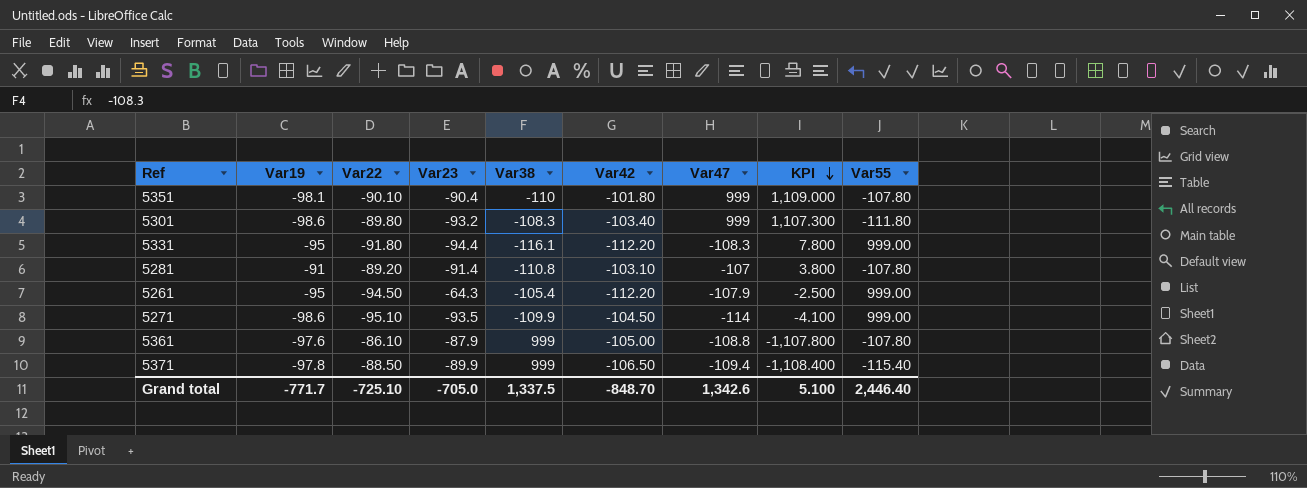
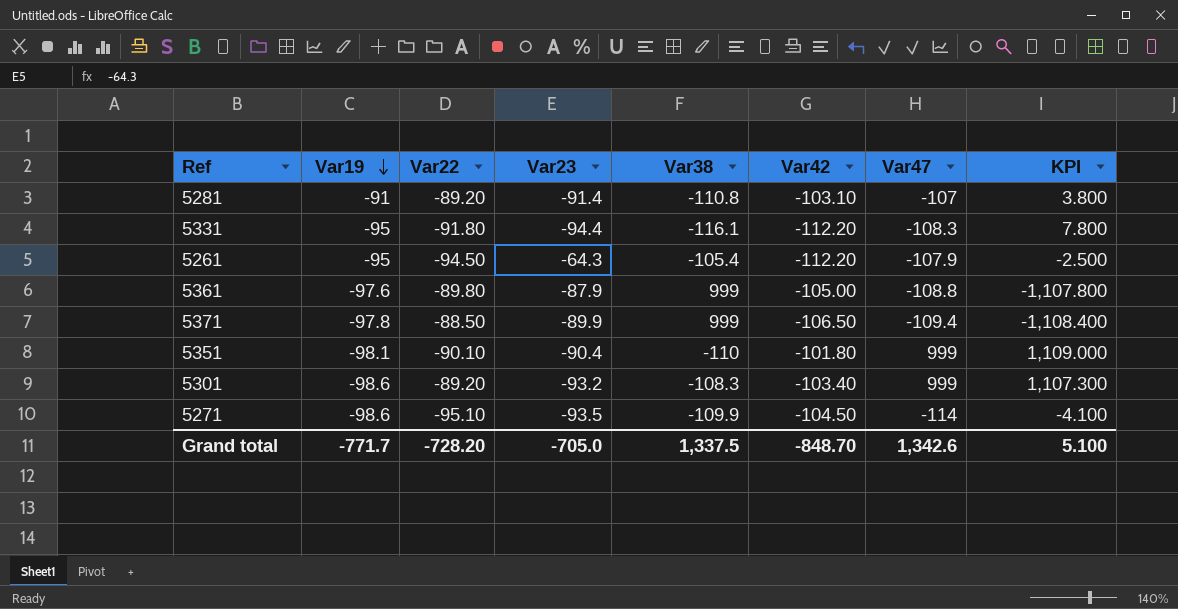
row order: KPI descending -> Var19 descending
column Var55 | position: 9 -> none
5361 | Var22: -86.10 -> -89.80
5301 | Var22: -89.80 -> -89.20
Grand total | Var22: -725.10 -> -728.20

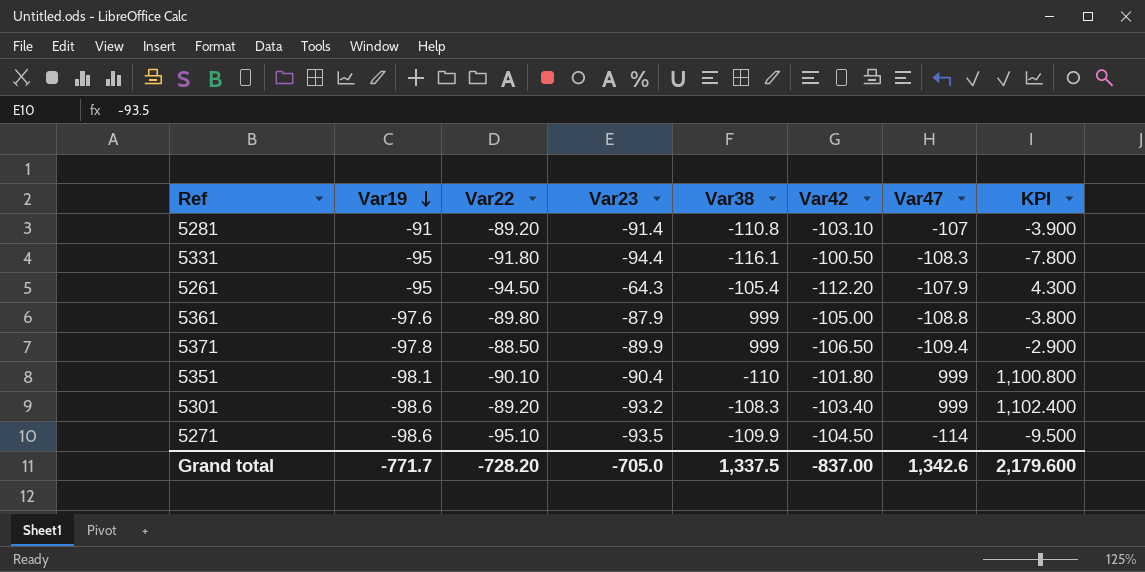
column KPI | formula: [Var47] - [Var38] -> [Var47] - [Var42]
5331 | Var42: -112.20 -> -100.50
Grand total | Var42: -848.70 -> -837.00
Grand total | KPI: 5.100 -> 2,179.600

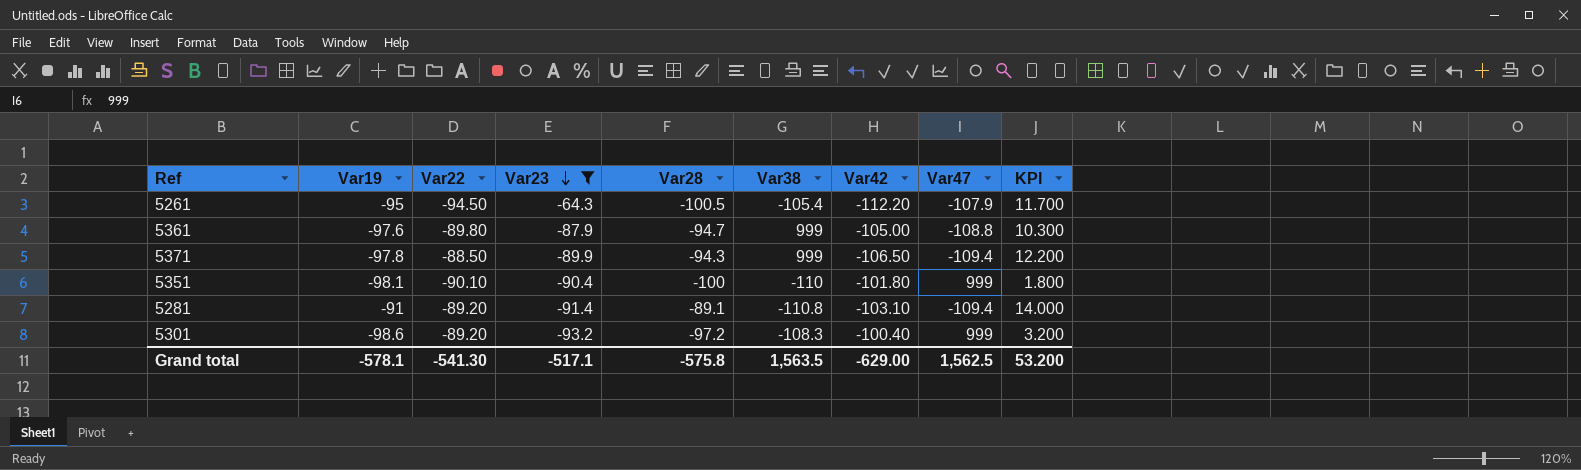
filter: none -> Var23 >= -93.2
row order: Var19 descending -> Var23 descending
column Var28 | position: none -> 5
column KPI | formula: [Var47] - [Var42] -> [Var28] - [Var42]
5281 | Var47: -107 -> -109.4
5301 | Var42: -103.40 -> -100.40
Grand total | Var19: -771.7 -> -578.1
Grand total | Var22: -728.20 -> -541.30
Grand total | Var23: -705.0 -> -517.1
Grand total | Var38: 1,337.5 -> 1,563.5
Grand total | Var42: -837.00 -> -629.00
Grand total | Var47: 1,342.6 -> 1,562.5
Grand total | KPI: 2,179.600 -> 53.200

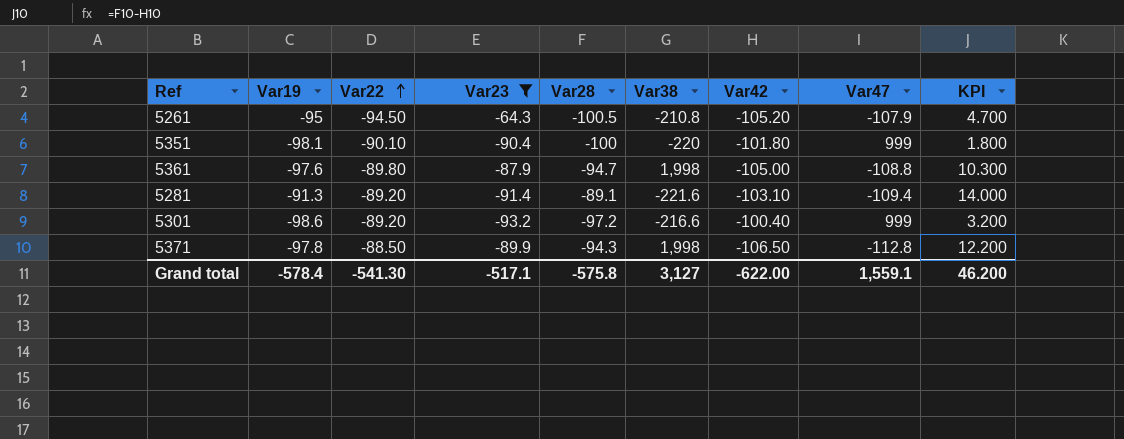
row order: Var23 descending -> Var22 ascending
5261 | Var38: -105.4 -> -210.8
5261 | Var42: -112.20 -> -105.20
5261 | KPI: 11.700 -> 4.700
5351 | Var38: -110 -> -220
5361 | Var38: 999 -> 1,998
5281 | Var19: -91 -> -91.3
5281 | Var38: -110.8 -> -221.6
5301 | Var38: -108.3 -> -216.6
5371 | Var38: 999 -> 1,998
5371 | Var47: -109.4 -> -112.8
Grand total | Var19: -578.1 -> -578.4
Grand total | Var38: 1,563.5 -> 3,127
Grand total | Var42: -629.00 -> -622.00
Grand total | Var47: 1,562.5 -> 1,559.1
Grand total | KPI: 53.200 -> 46.200

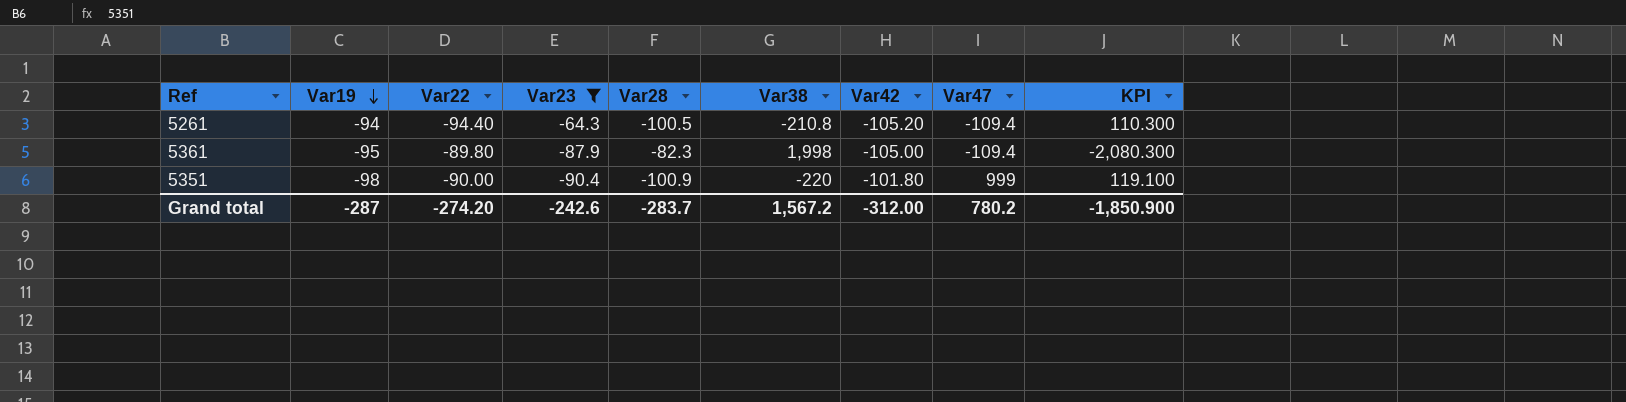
row order: Var22 ascending -> Var19 descending
column KPI | formula: [Var28] - [Var42] -> [Var28] - [Var38]
row 5281: -91.3 | -89.20 | -91.4 | -89.1 | -221.6 | -103.10 | -109.4 | 14.000 -> none
row 5301: -98.6 | -89.20 | -93.2 | -97.2 | -216.6 | -100.40 | 999 | 3.200 -> none
row 5371: -97.8 | -88.50 | -89.9 | -94.3 | 1,998 | -106.50 | -112.8 | 12.200 -> none
5261 | Var19: -95 -> -94
5261 | Var22: -94.50 -> -94.40
5261 | Var47: -107.9 -> -109.4
5361 | Var19: -97.6 -> -95
5361 | Var28: -94.7 -> -82.3
5361 | Var47: -108.8 -> -109.4
5351 | Var19: -98.1 -> -98
5351 | Var22: -90.10 -> -90.00
5351 | Var28: -100 -> -100.9
Grand total | Var19: -578.4 -> -287
Grand total | Var22: -541.30 -> -274.20
Grand total | Var23: -517.1 -> -242.6
Grand total | Var28: -575.8 -> -283.7
Grand total | Var38: 3,127 -> 1,567.2
Grand total | Var42: -622.00 -> -312.00
Grand total | Var47: 1,559.1 -> 780.2
Grand total | KPI: 46.200 -> -1,850.900

